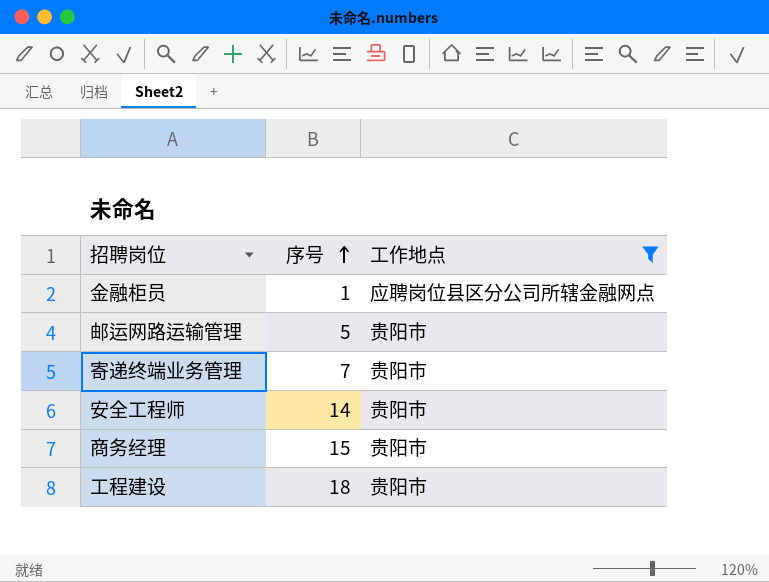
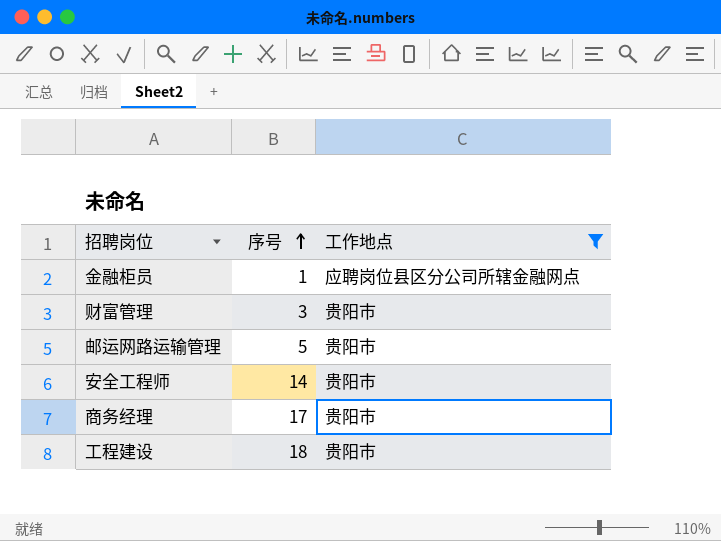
row 寄递终端业务管理: 7 | 贵阳市 -> none
row 财富管理: none -> 3 | 贵阳市
商务经理 | 序号: 15 -> 17

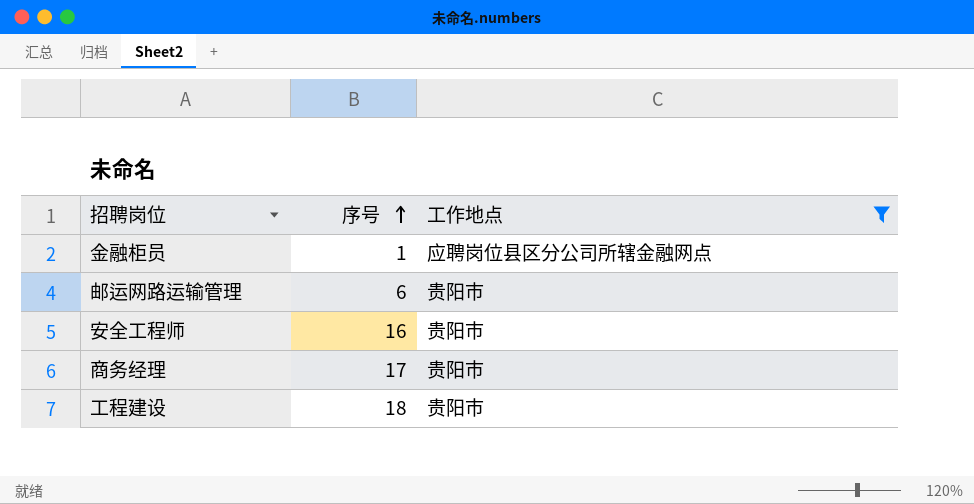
row 财富管理: 3 | 贵阳市 -> none
邮运网路运输管理 | 序号: 5 -> 6
安全工程师 | 序号: 14 -> 16

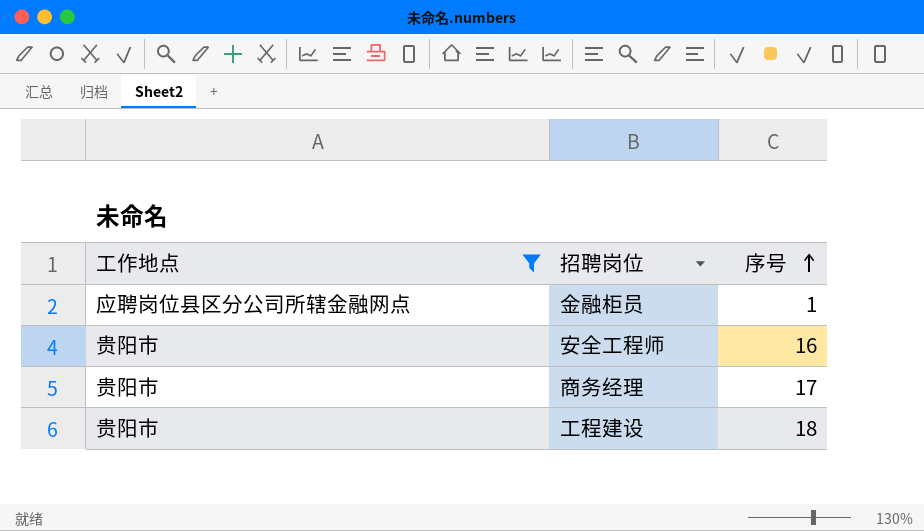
column 工作地点 | position: 3 -> 1
row 邮运网路运输管理: 6 | 贵阳市 -> none

